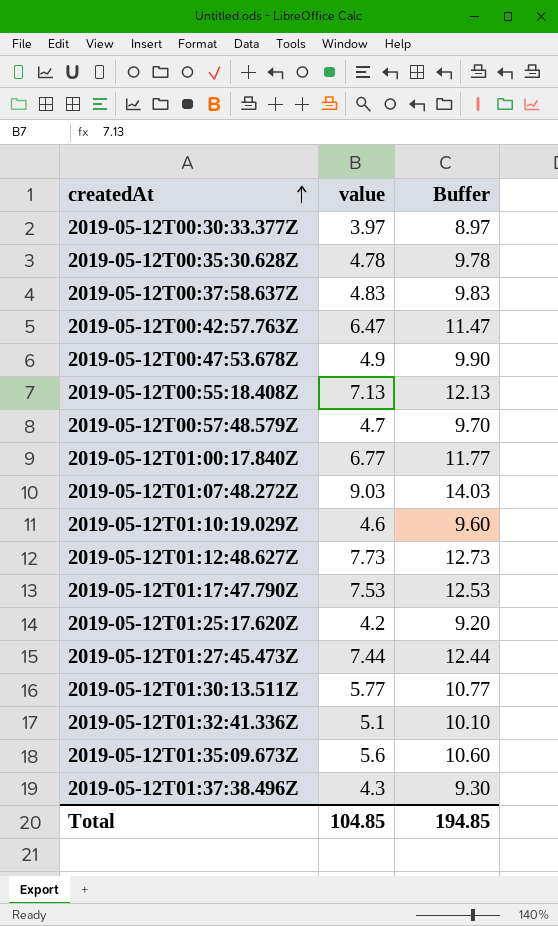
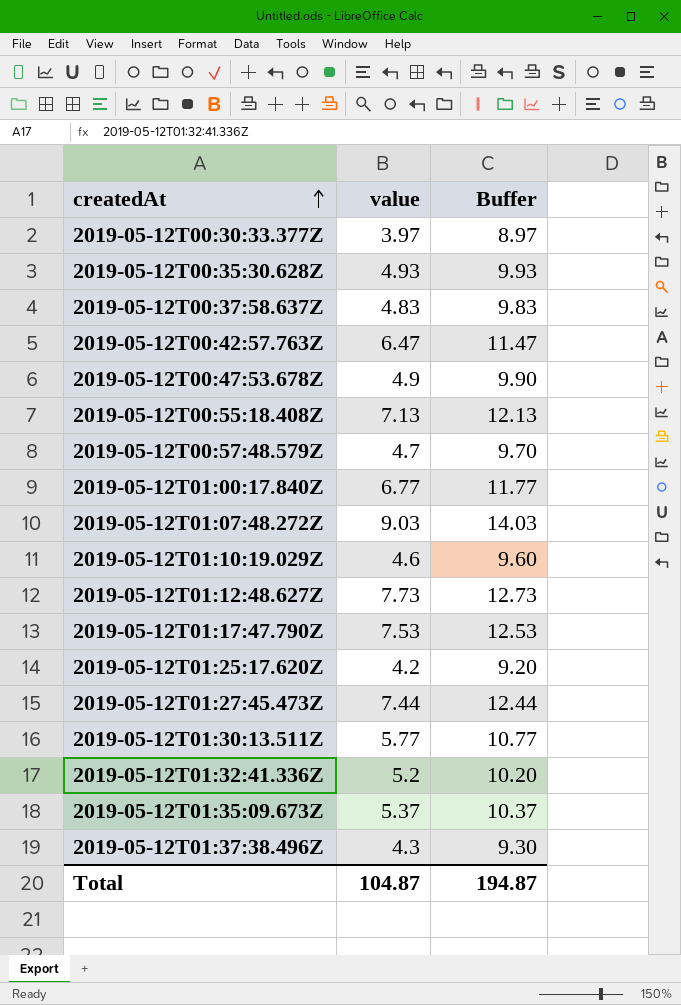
2019-05-12T00:35:30.628Z | value: 4.78 -> 4.93
2019-05-12T00:35:30.628Z | Buffer: 9.78 -> 9.93
2019-05-12T01:32:41.336Z | value: 5.1 -> 5.2
2019-05-12T01:32:41.336Z | Buffer: 10.10 -> 10.20
2019-05-12T01:35:09.673Z | value: 5.6 -> 5.37
2019-05-12T01:35:09.673Z | Buffer: 10.60 -> 10.37
Total | value: 104.85 -> 104.87
Total | Buffer: 194.85 -> 194.87

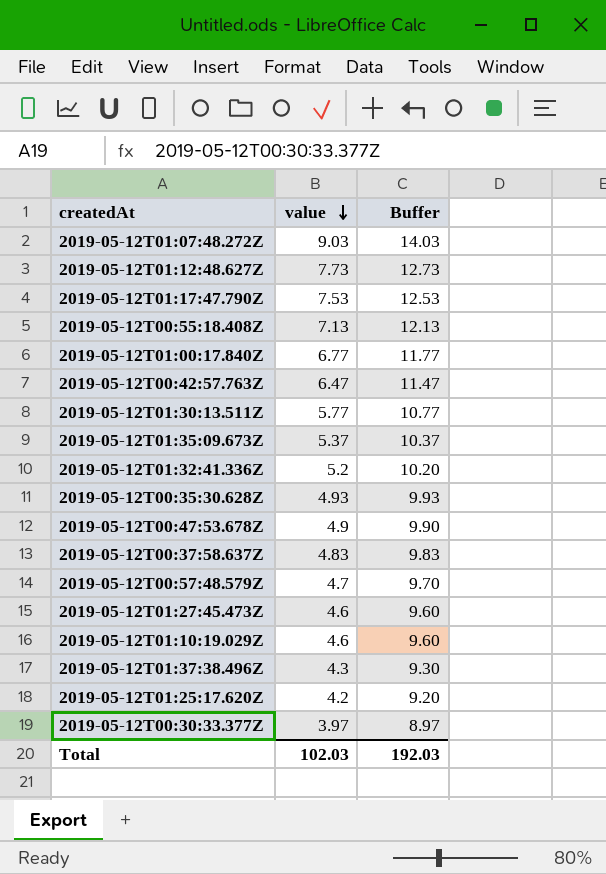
row order: createdAt ascending -> value descending
2019-05-12T01:27:45.473Z | value: 7.44 -> 4.6
2019-05-12T01:27:45.473Z | Buffer: 12.44 -> 9.60
Total | value: 104.87 -> 102.03
Total | Buffer: 194.87 -> 192.03

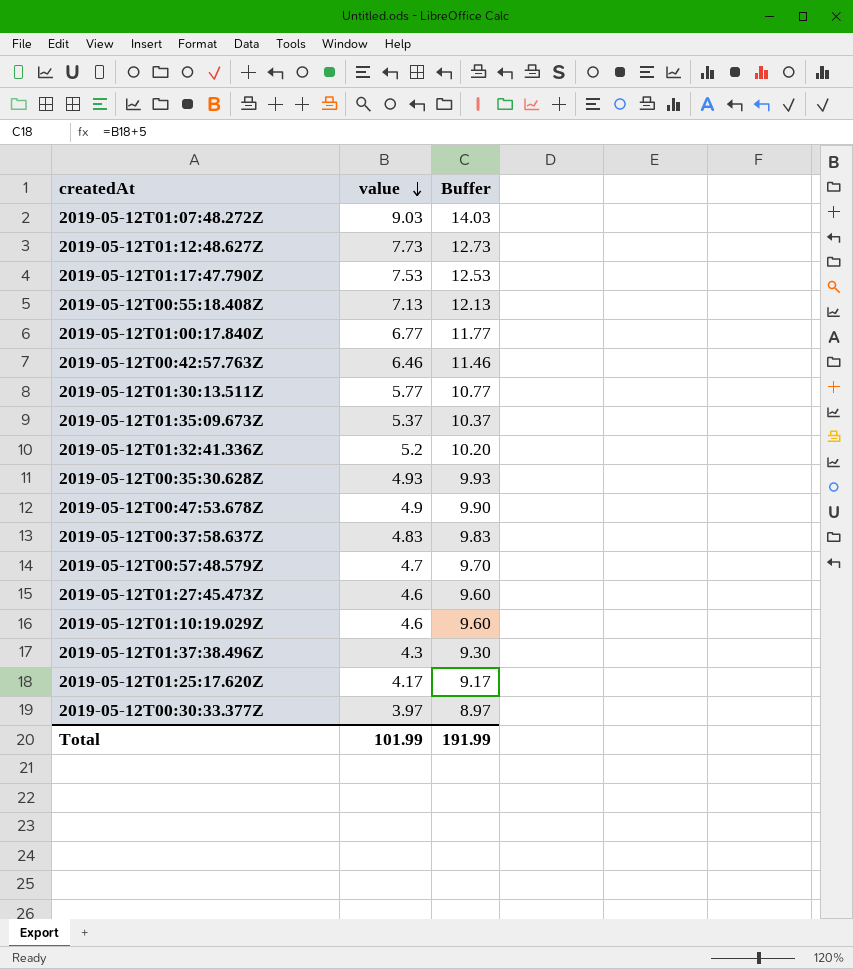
2019-05-12T00:42:57.763Z | value: 6.47 -> 6.46
2019-05-12T00:42:57.763Z | Buffer: 11.47 -> 11.46
2019-05-12T01:25:17.620Z | value: 4.2 -> 4.17
2019-05-12T01:25:17.620Z | Buffer: 9.20 -> 9.17
Total | value: 102.03 -> 101.99
Total | Buffer: 192.03 -> 191.99

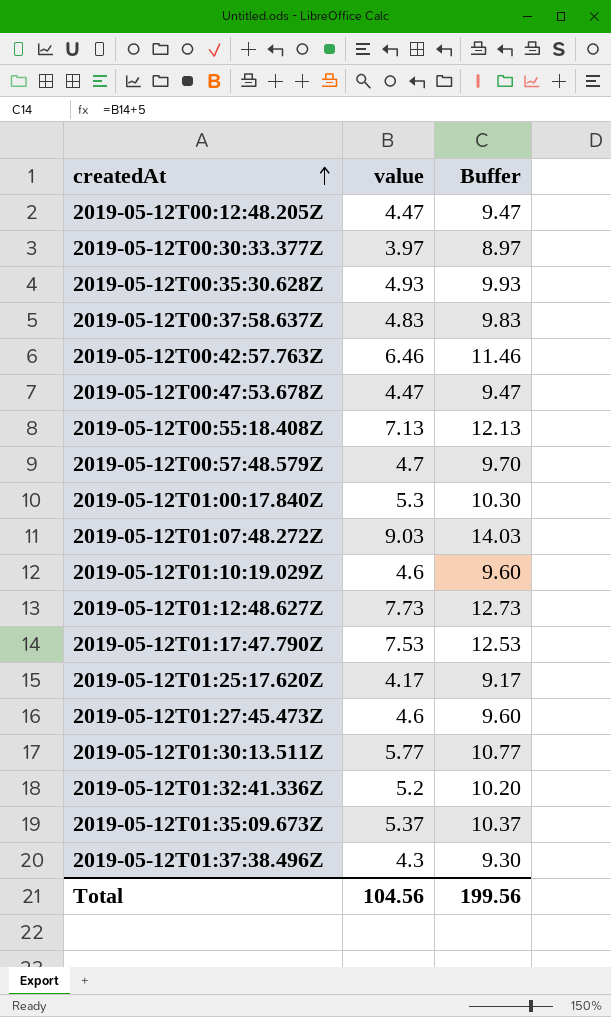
row order: value descending -> createdAt ascending
row 2019-05-12T00:12:48.205Z: none -> 4.47 | 9.47
2019-05-12T00:47:53.678Z | value: 4.9 -> 4.47
2019-05-12T00:47:53.678Z | Buffer: 9.90 -> 9.47
2019-05-12T01:00:17.840Z | value: 6.77 -> 5.3
2019-05-12T01:00:17.840Z | Buffer: 11.77 -> 10.30
Total | value: 101.99 -> 104.56
Total | Buffer: 191.99 -> 199.56

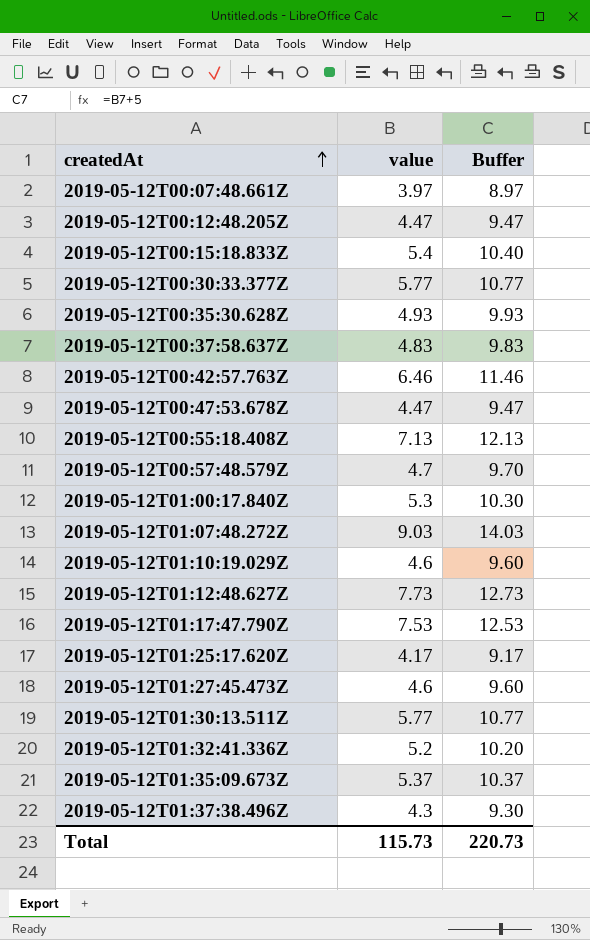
row 2019-05-12T00:07:48.661Z: none -> 3.97 | 8.97
row 2019-05-12T00:15:18.833Z: none -> 5.4 | 10.40
2019-05-12T00:30:33.377Z | value: 3.97 -> 5.77
2019-05-12T00:30:33.377Z | Buffer: 8.97 -> 10.77
Total | value: 104.56 -> 115.73
Total | Buffer: 199.56 -> 220.73

